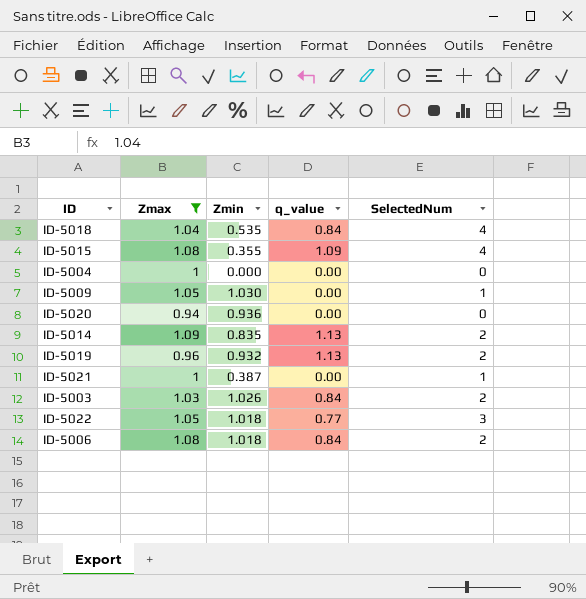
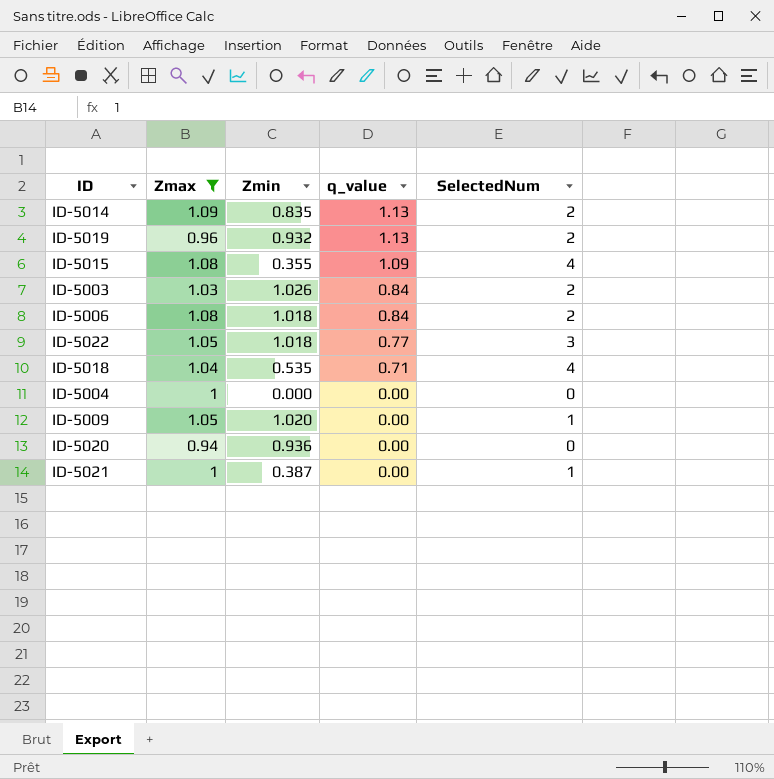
row order: none -> q_value descending
ID-5018 | q_value: 0.84 -> 0.71
ID-5009 | Zmin: 1.030 -> 1.020

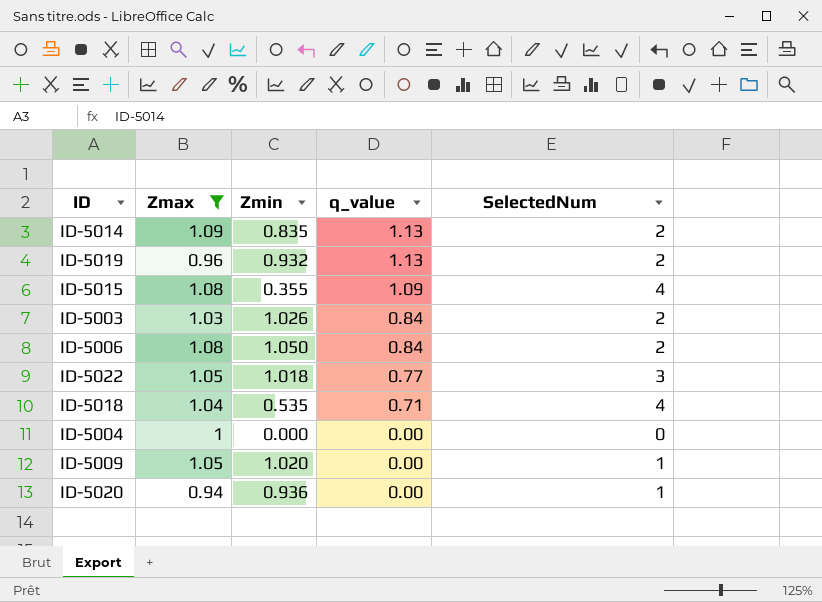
row ID-5021: 1 | 0.387 | 0.00 | 1 -> none
ID-5006 | Zmin: 1.018 -> 1.050
ID-5020 | SelectedNum: 0 -> 1

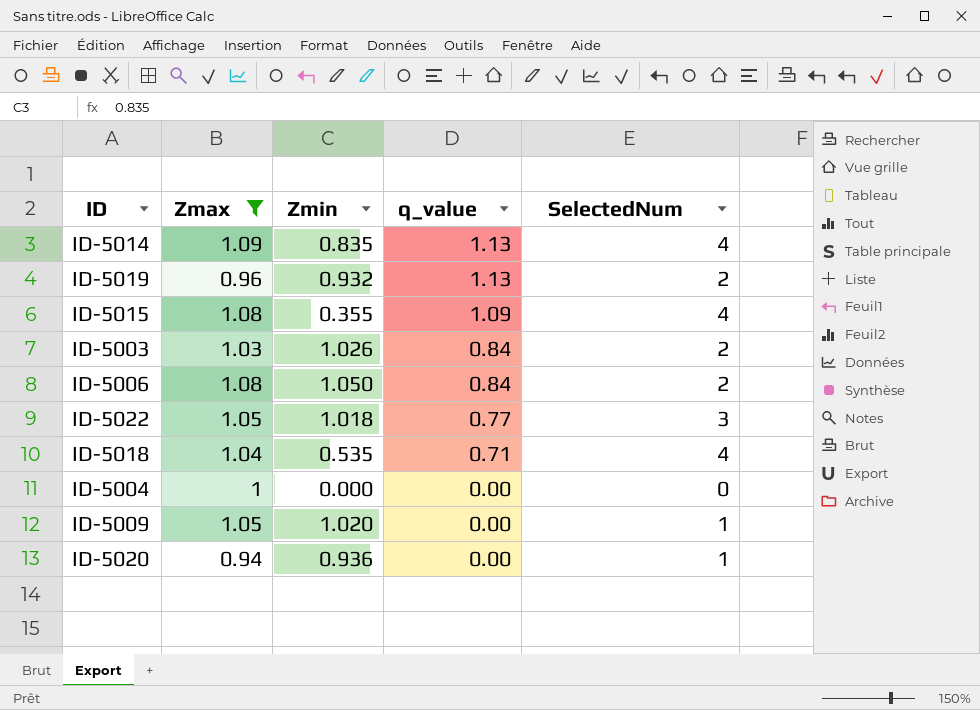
ID-5014 | SelectedNum: 2 -> 4

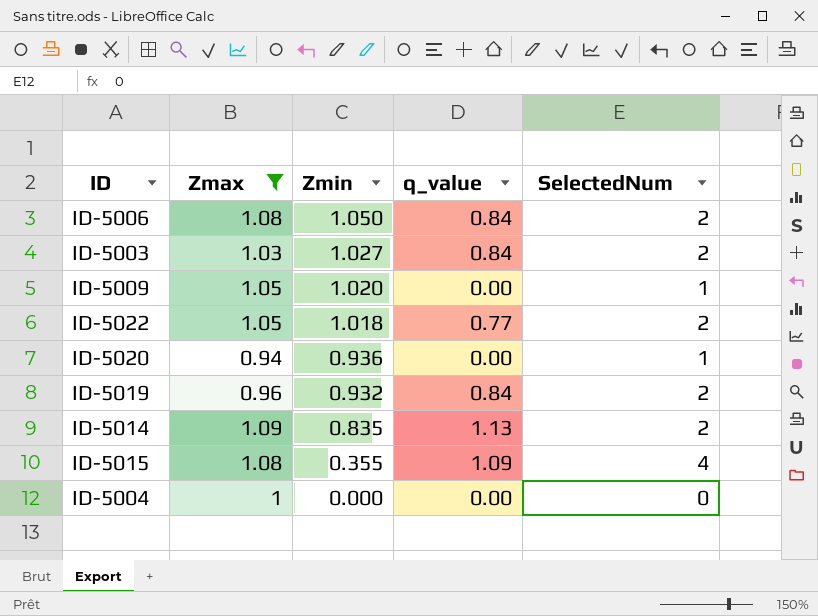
row order: q_value descending -> Zmin descending
row ID-5018: 1.04 | 0.535 | 0.71 | 4 -> none
ID-5003 | Zmin: 1.026 -> 1.027
ID-5022 | SelectedNum: 3 -> 2
ID-5019 | q_value: 1.13 -> 0.84
ID-5014 | SelectedNum: 4 -> 2

